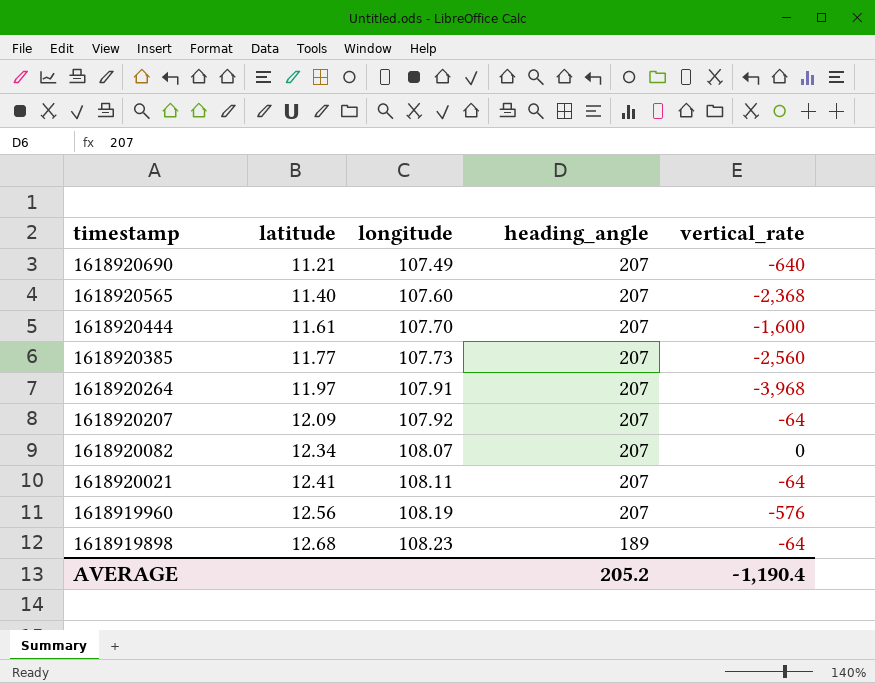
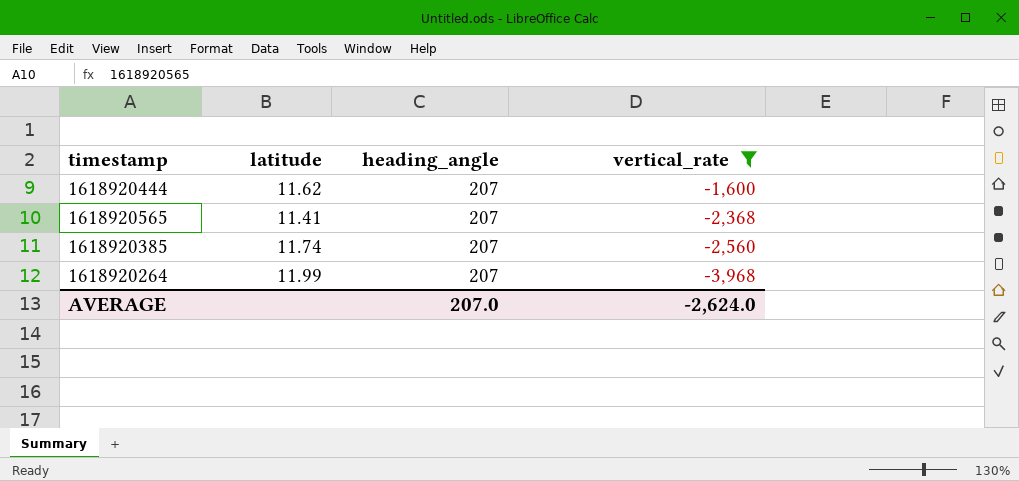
filter: none -> vertical_rate <= -1,600
row order: timestamp descending -> vertical_rate descending
column longitude | position: 3 -> none
1618920444 | latitude: 11.61 -> 11.62
1618920565 | latitude: 11.40 -> 11.41
1618920385 | latitude: 11.77 -> 11.74
1618920264 | latitude: 11.97 -> 11.99
AVERAGE | heading_angle: 205.2 -> 207.0
AVERAGE | vertical_rate: -1,190.4 -> -2,624.0

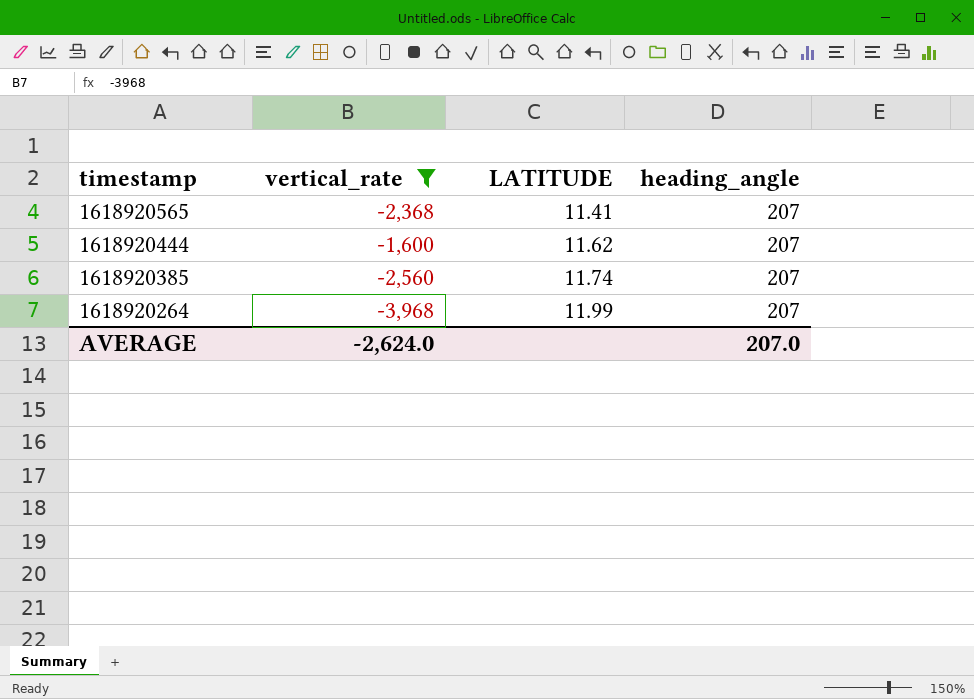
row order: vertical_rate descending -> timestamp descending
column vertical_rate | position: 4 -> 2
column name: latitude -> LATITUDE

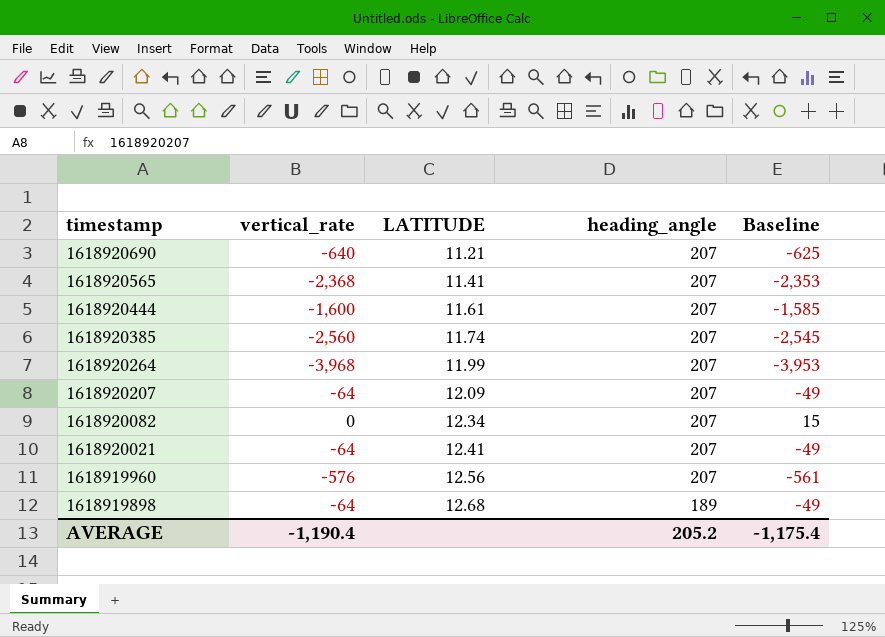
filter: vertical_rate <= -1,600 -> none
column Baseline | formula: none -> [vertical_rate] + 15
1618920444 | LATITUDE: 11.62 -> 11.61
AVERAGE | vertical_rate: -2,624.0 -> -1,190.4
AVERAGE | heading_angle: 207.0 -> 205.2

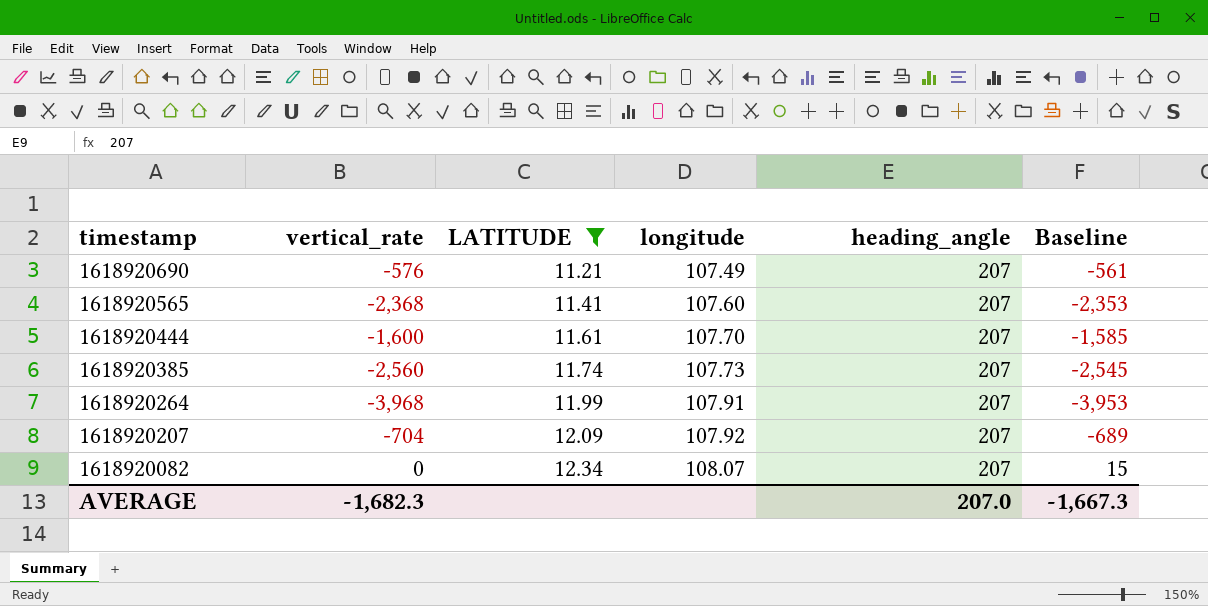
filter: none -> LATITUDE <= 12.34
column longitude | position: none -> 4
1618920690 | vertical_rate: -640 -> -576
1618920690 | Baseline: -625 -> -561
1618920207 | vertical_rate: -64 -> -704
1618920207 | Baseline: -49 -> -689
AVERAGE | vertical_rate: -1,190.4 -> -1,682.3
AVERAGE | heading_angle: 205.2 -> 207.0
AVERAGE | Baseline: -1,175.4 -> -1,667.3

